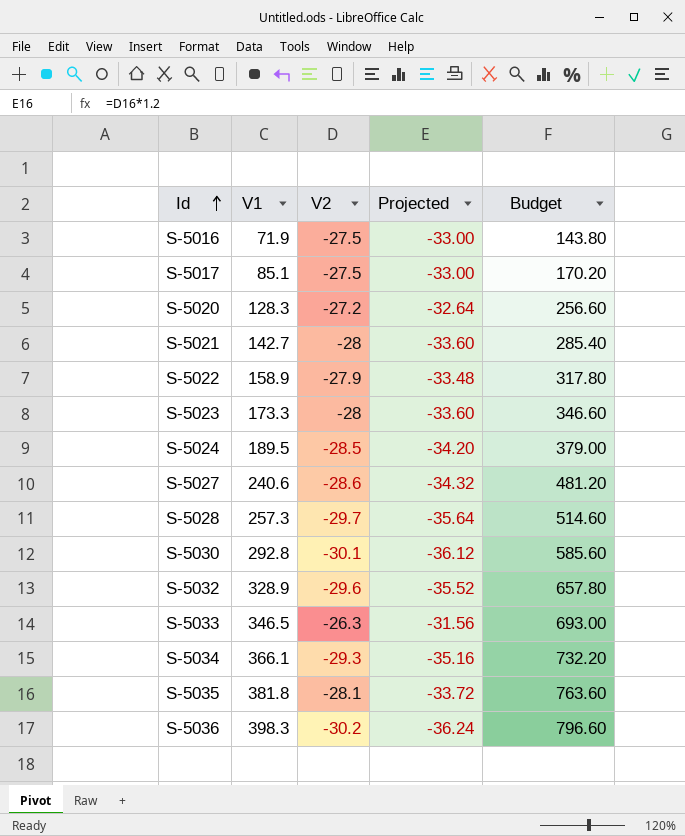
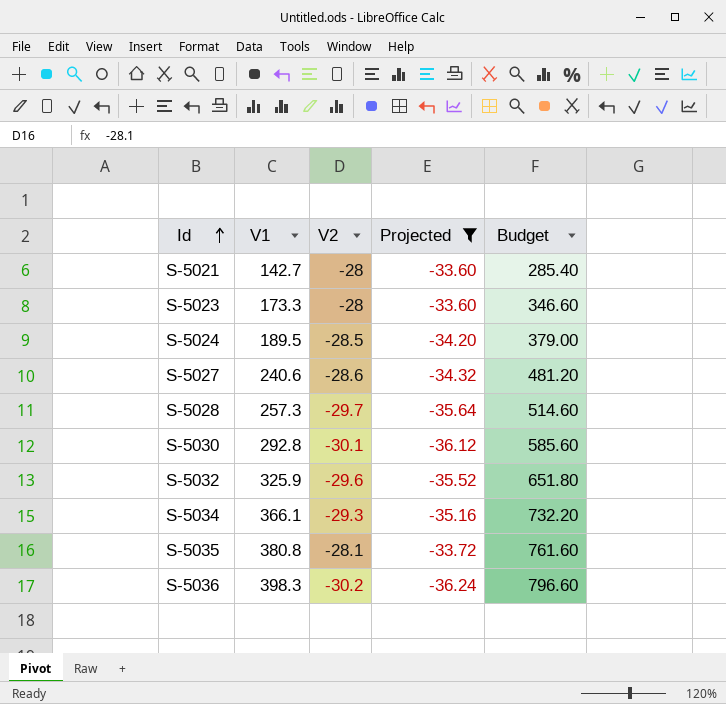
filter: none -> Projected <= -33.60
S-5032 | V1: 328.9 -> 325.9
S-5032 | Budget: 657.80 -> 651.80
S-5035 | V1: 381.8 -> 380.8
S-5035 | Budget: 763.60 -> 761.60

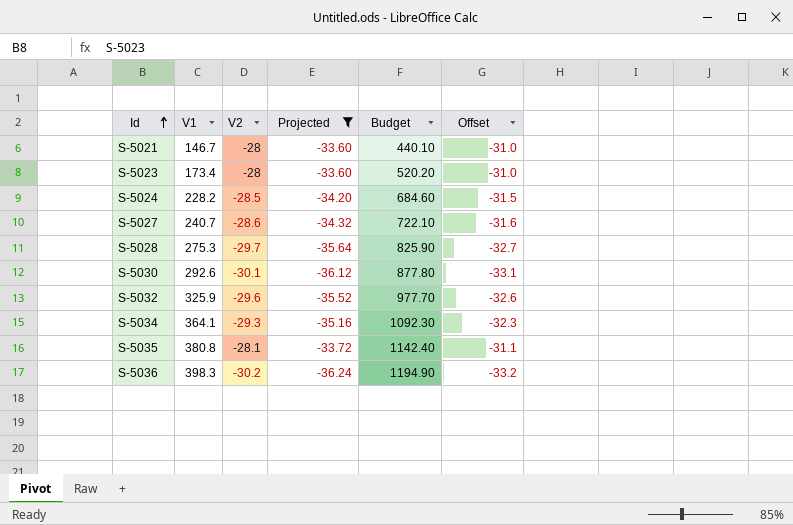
column Budget | formula: [V1] * 2 -> [V1] * 3
column Offset | formula: none -> [V2] - 3
S-5021 | V1: 142.7 -> 146.7
S-5023 | V1: 173.3 -> 173.4
S-5024 | V1: 189.5 -> 228.2
S-5027 | V1: 240.6 -> 240.7
S-5028 | V1: 257.3 -> 275.3
S-5030 | V1: 292.8 -> 292.6
S-5034 | V1: 366.1 -> 364.1

